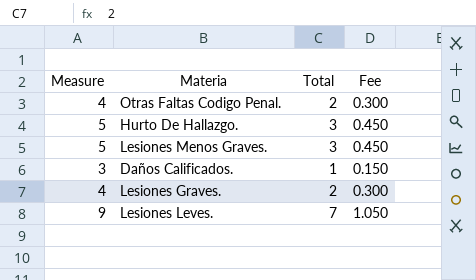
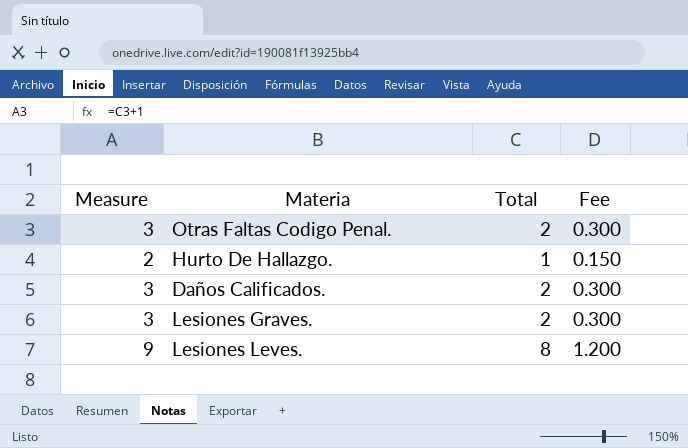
column Measure | formula: [Total] + 2 -> [Total] + 1
row Lesiones Menos Graves.: 5 | 3 | 0.450 -> none
Hurto De Hallazgo. | Total: 3 -> 1
Hurto De Hallazgo. | Fee: 0.450 -> 0.150
Daños Calificados. | Total: 1 -> 2
Daños Calificados. | Fee: 0.150 -> 0.300
Lesiones Leves. | Total: 7 -> 8
Lesiones Leves. | Fee: 1.050 -> 1.200

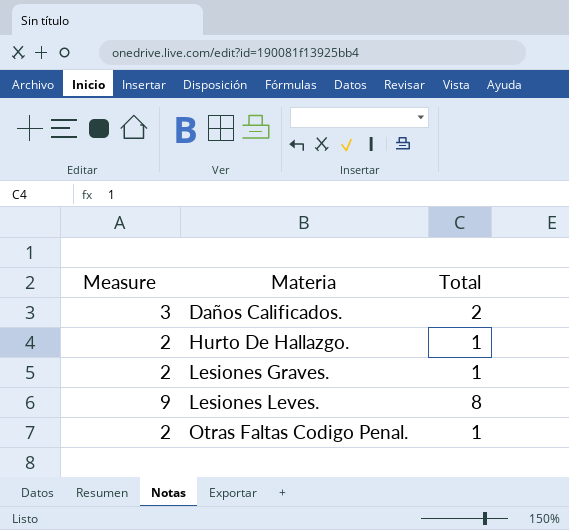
row order: none -> Materia ascending
column Fee | formula: [Total] * 0.15 -> none
Lesiones Graves. | Measure: 3 -> 2
Lesiones Graves. | Total: 2 -> 1
Otras Faltas Codigo Penal. | Measure: 3 -> 2
Otras Faltas Codigo Penal. | Total: 2 -> 1

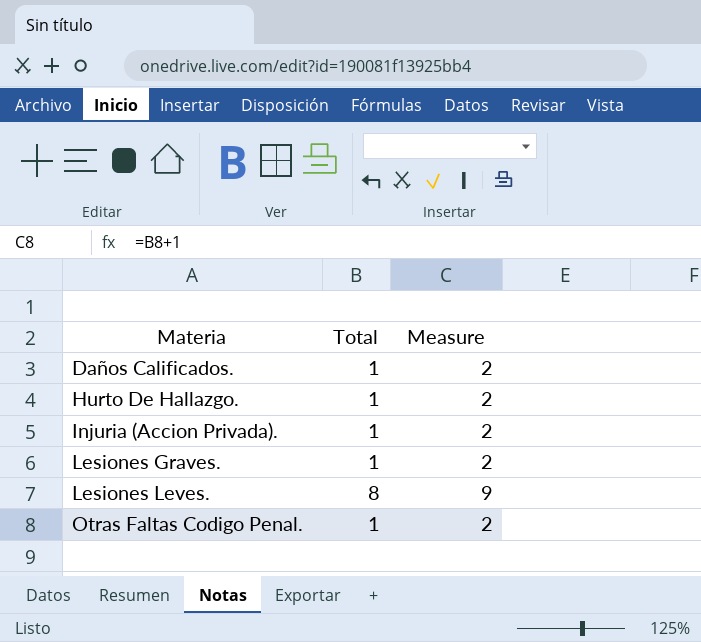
column Measure | position: 1 -> 3
Daños Calificados. | Total: 2 -> 1
Daños Calificados. | Measure: 3 -> 2
row Injuria (Accion Privada).: none -> 1 | 2

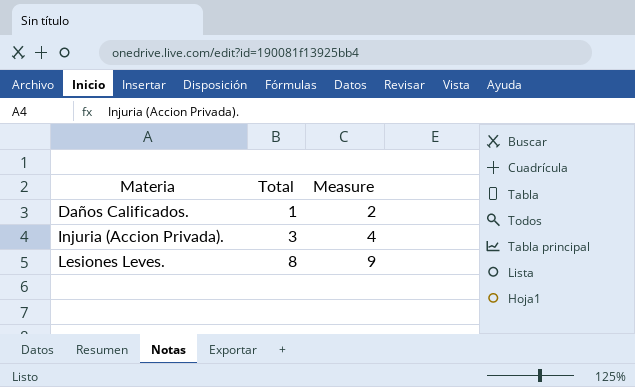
row Hurto De Hallazgo.: 1 | 2 -> none
row Lesiones Graves.: 1 | 2 -> none
row Otras Faltas Codigo Penal.: 1 | 2 -> none
Injuria (Accion Privada). | Total: 1 -> 3
Injuria (Accion Privada). | Measure: 2 -> 4

